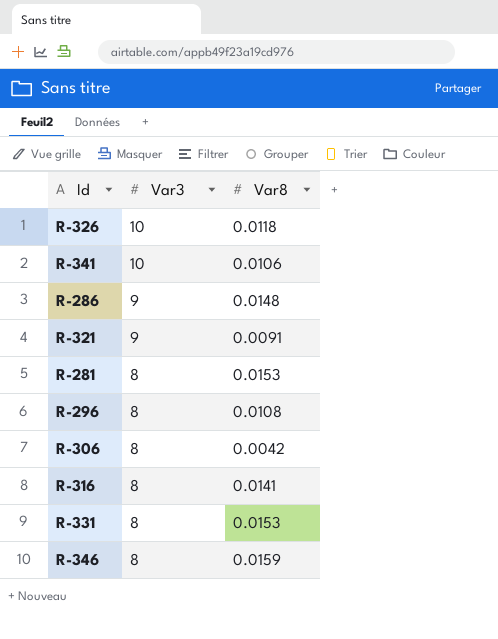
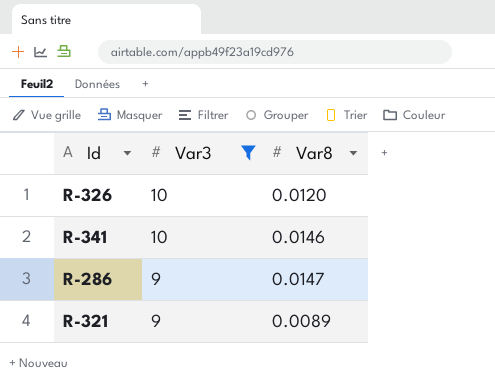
filter: none -> Var3 != 8
R-326 | Var8: 0.0118 -> 0.0120
R-341 | Var8: 0.0106 -> 0.0146
R-286 | Var8: 0.0148 -> 0.0147
R-321 | Var8: 0.0091 -> 0.0089

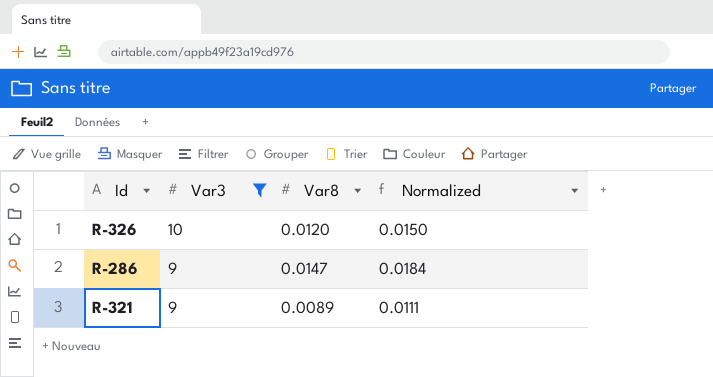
column Normalized | formula: none -> [Var8] * 1.25
row R-341: 10 | 0.0146 -> none

